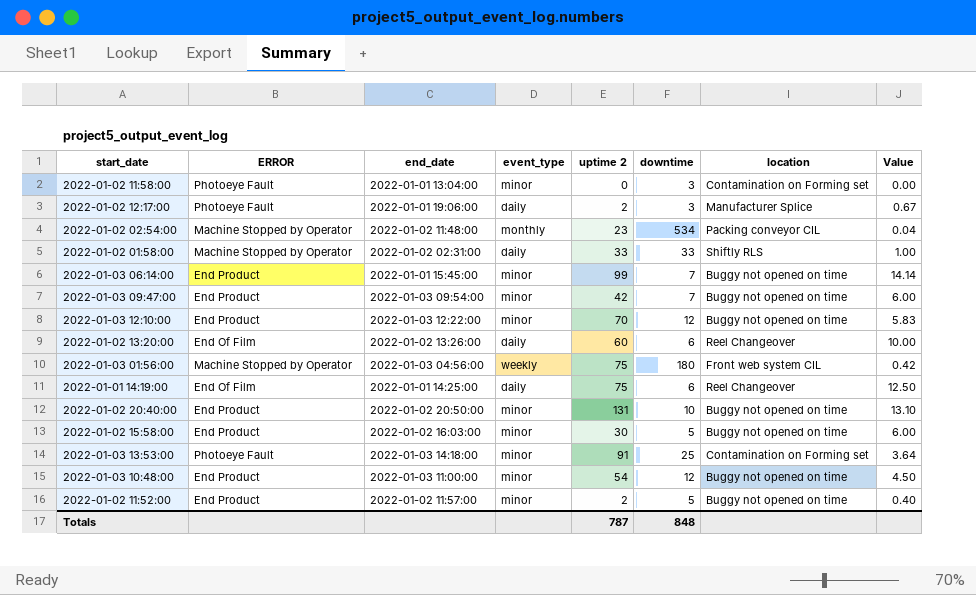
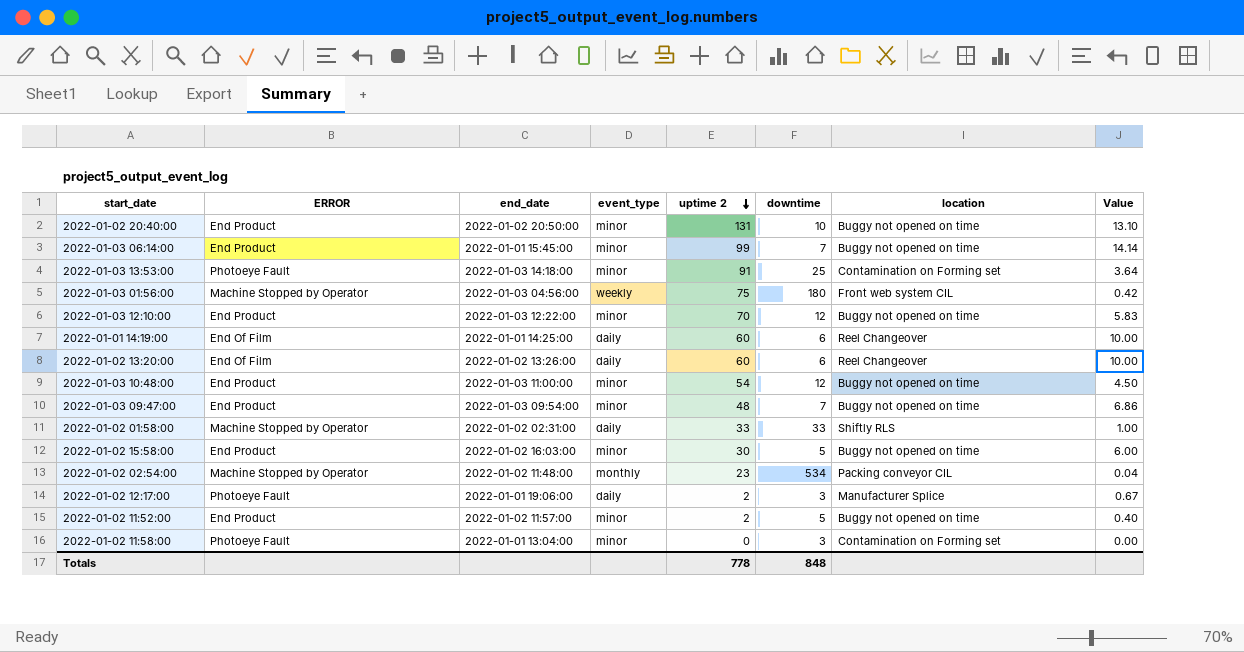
row order: none -> uptime 2 descending
2022-01-01 14:19:00 | uptime 2: 75 -> 60
2022-01-01 14:19:00 | Value: 12.50 -> 10.00
2022-01-03 09:47:00 | uptime 2: 42 -> 48
2022-01-03 09:47:00 | Value: 6.00 -> 6.86
Totals | uptime 2: 787 -> 778

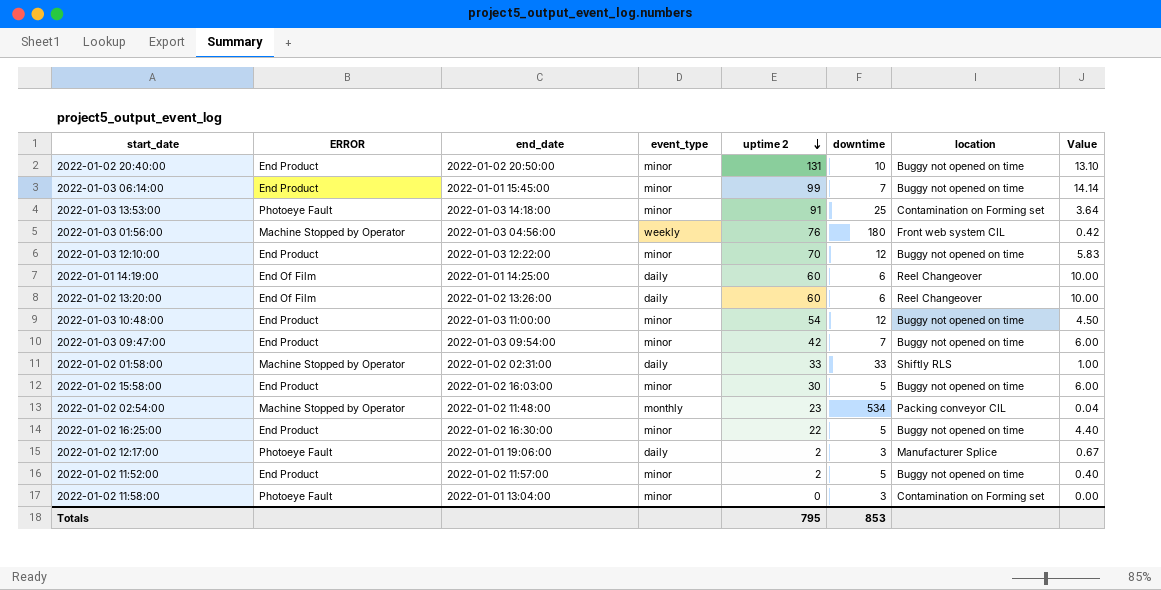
2022-01-03 01:56:00 | uptime 2: 75 -> 76
2022-01-03 09:47:00 | uptime 2: 48 -> 42
2022-01-03 09:47:00 | Value: 6.86 -> 6.00
row 2022-01-02 16:25:00: none -> End Product | 2022-01-02 16:30:00 | minor | 22 | 5 | Buggy not opened on time | 4.40
Totals | uptime 2: 778 -> 795
Totals | downtime: 848 -> 853

